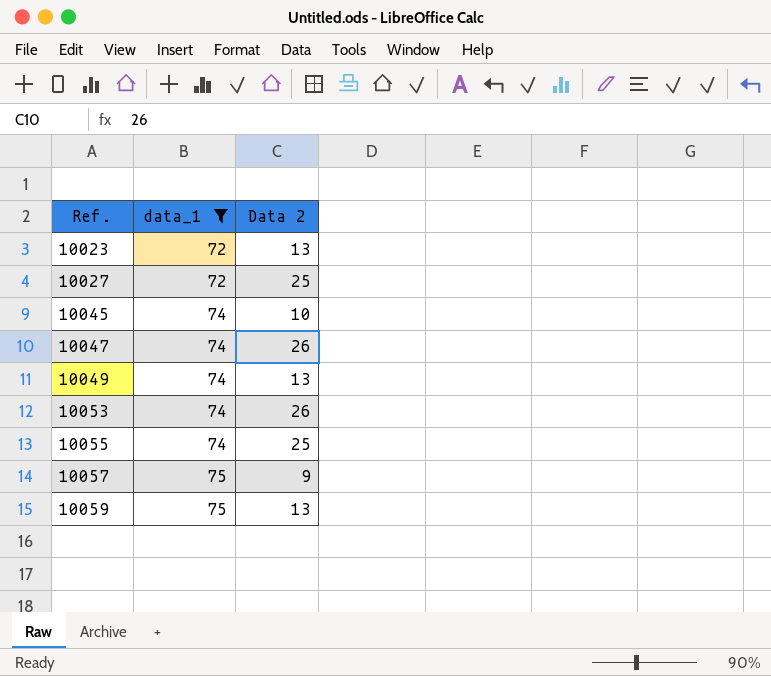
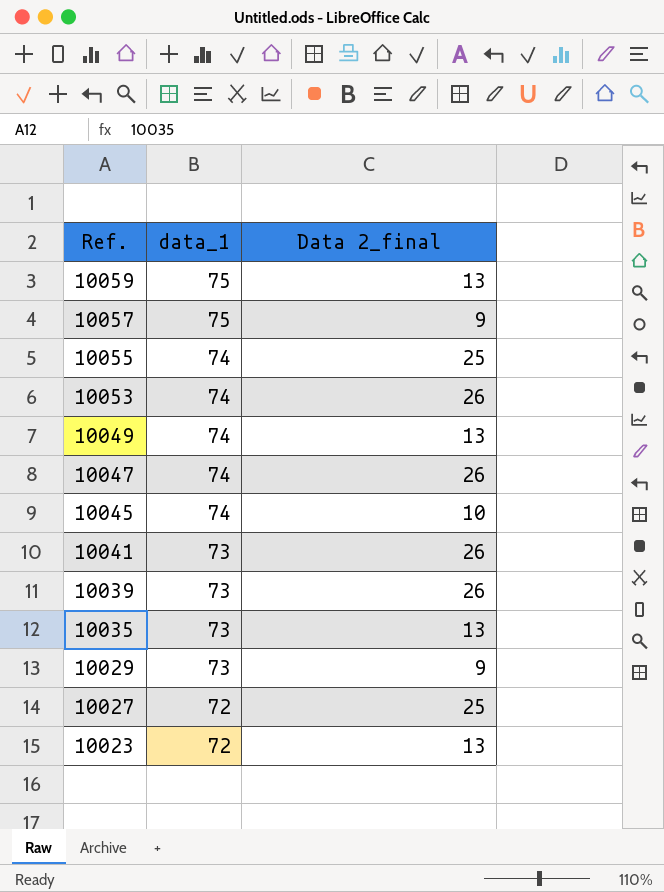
filter: data_1 != 73 -> none
row order: Ref. ascending -> Ref. descending
column name: Data 2 -> Data 2_final

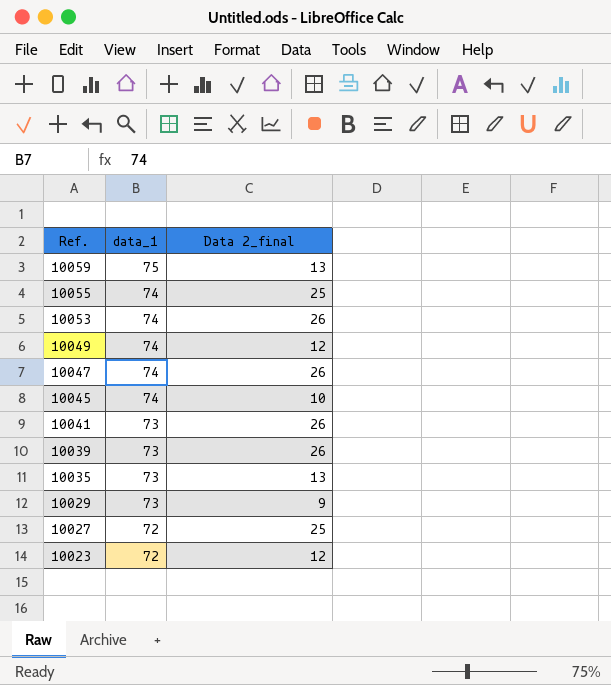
row 10057: 75 | 9 -> none
10049 | Data 2_final: 13 -> 12
10023 | Data 2_final: 13 -> 12

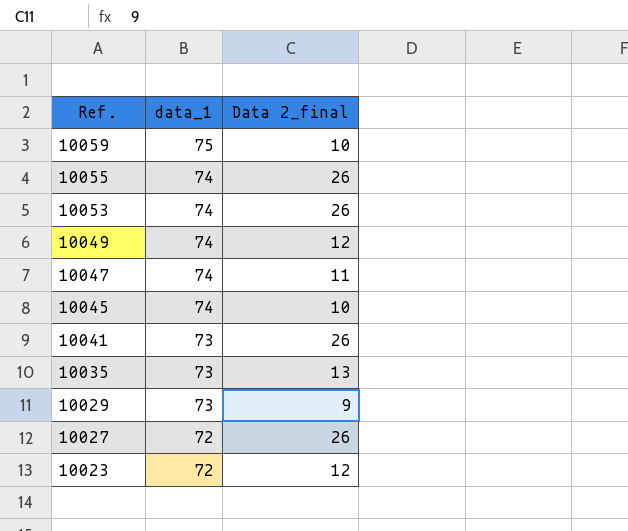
row 10039: 73 | 26 -> none
10059 | Data 2_final: 13 -> 10
10055 | Data 2_final: 25 -> 26
10047 | Data 2_final: 26 -> 11
10027 | Data 2_final: 25 -> 26

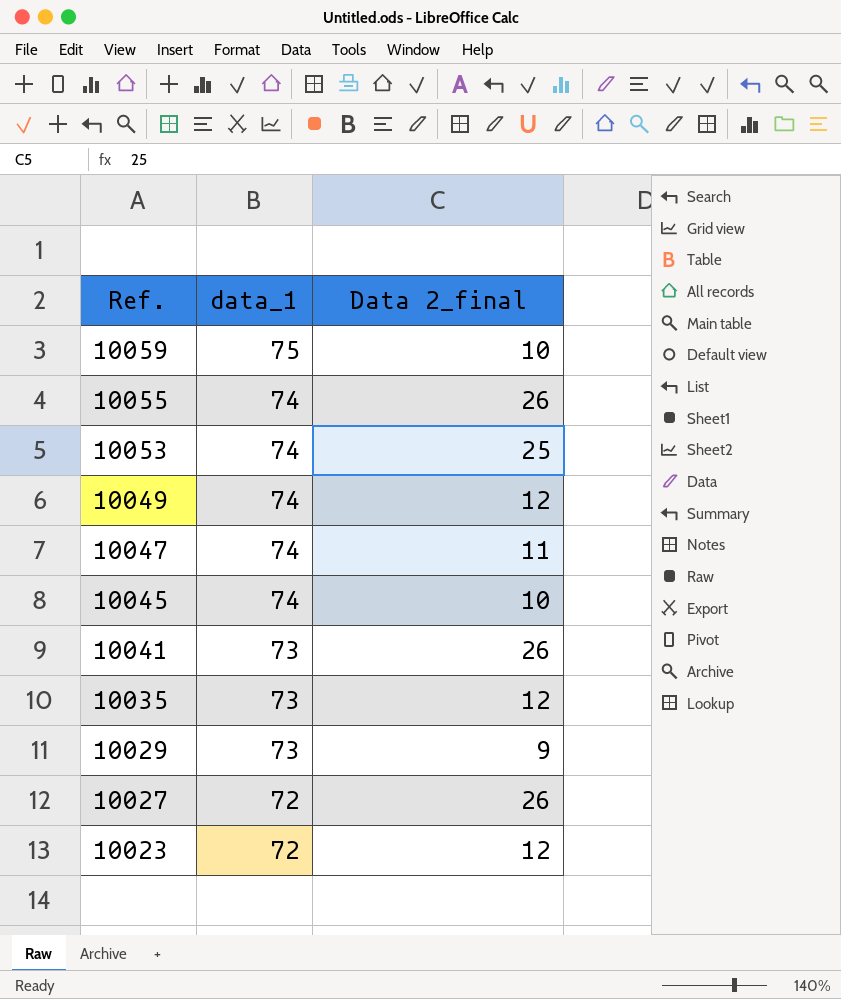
10053 | Data 2_final: 26 -> 25
10035 | Data 2_final: 13 -> 12

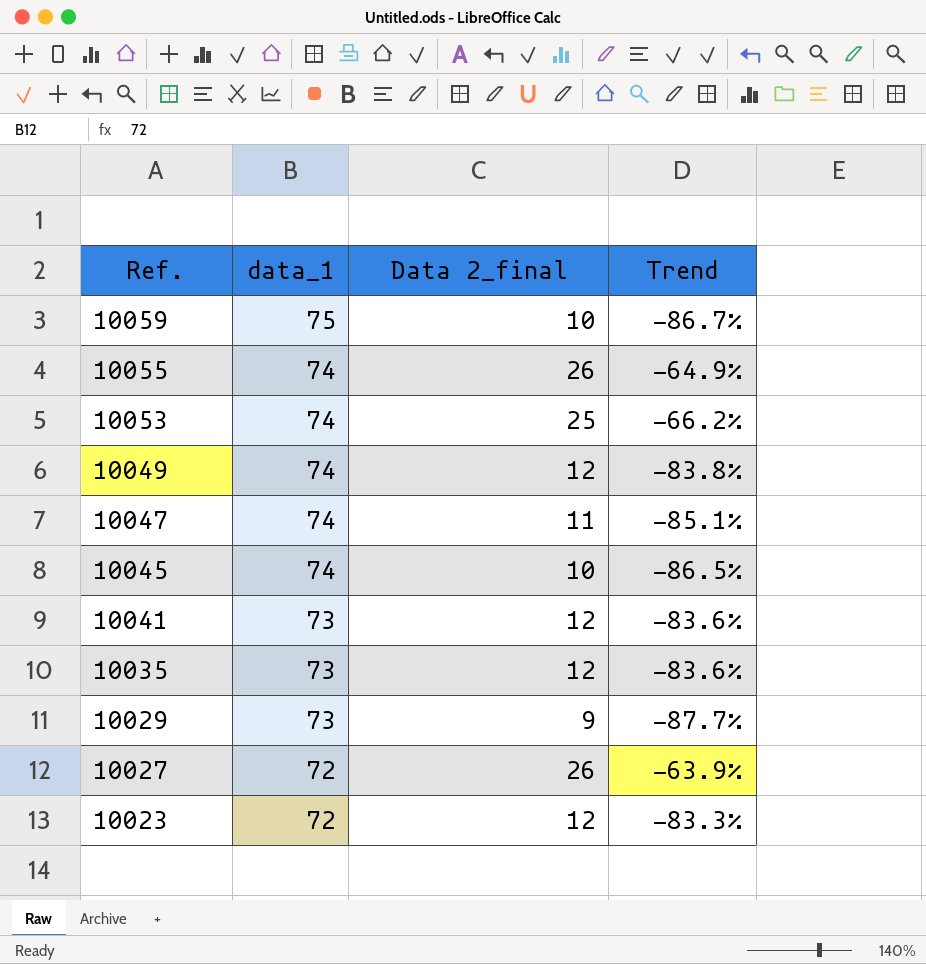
column Trend | formula: none -> ([Data 2_final] - [data_1]) / [data_1]
10041 | Data 2_final: 26 -> 12

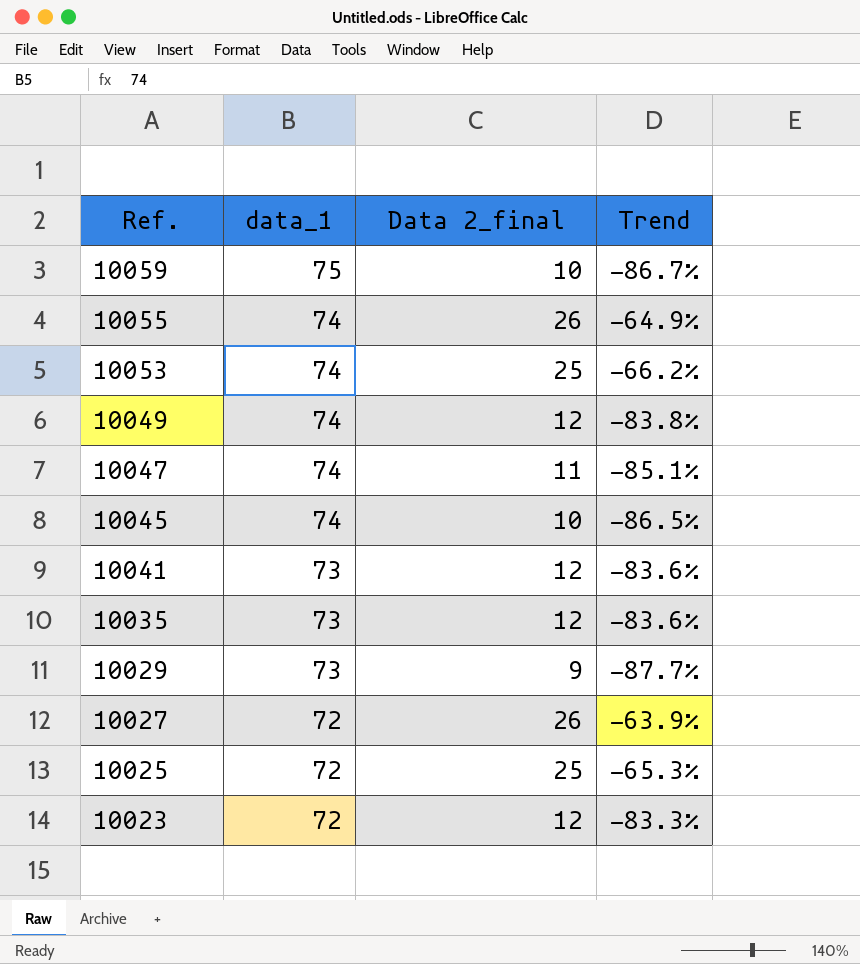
row 10025: none -> 72 | 25 | -65.3%

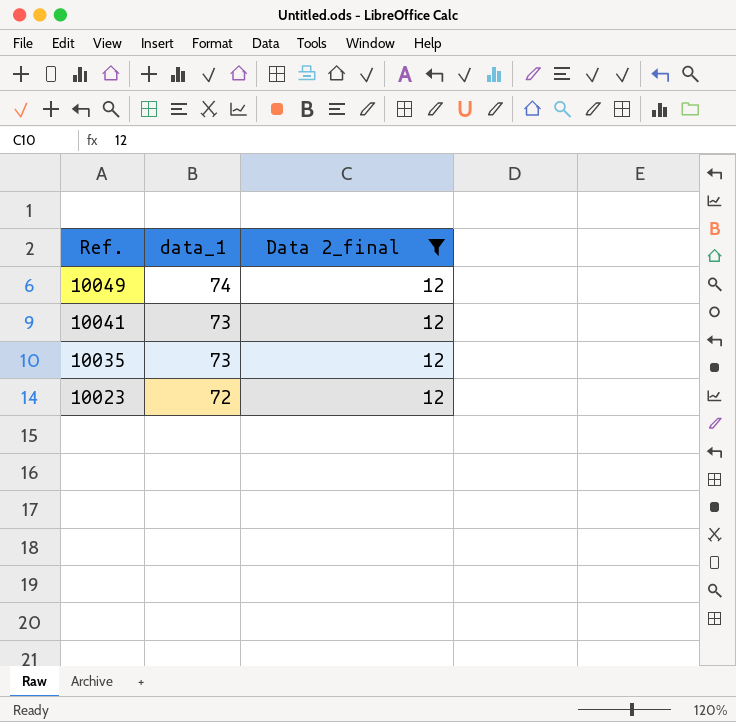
filter: none -> Data 2_final = 12
column Trend | formula: ([Data 2_final] - [data_1]) / [data_1] -> none

